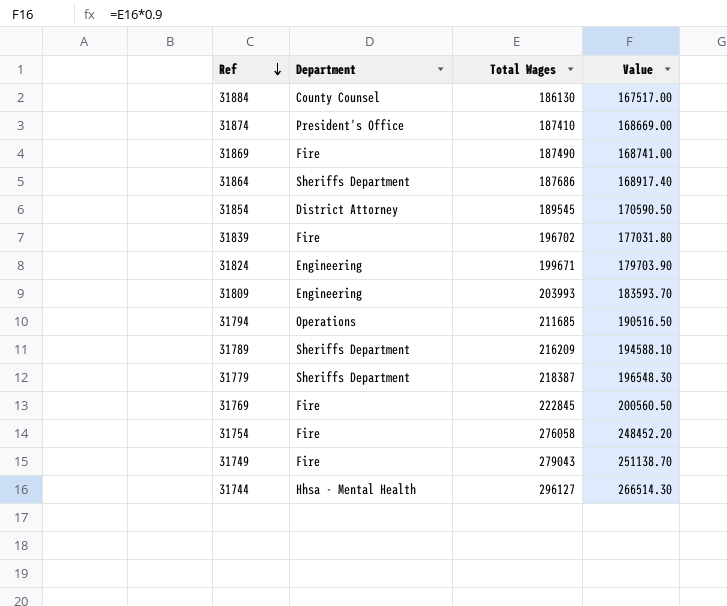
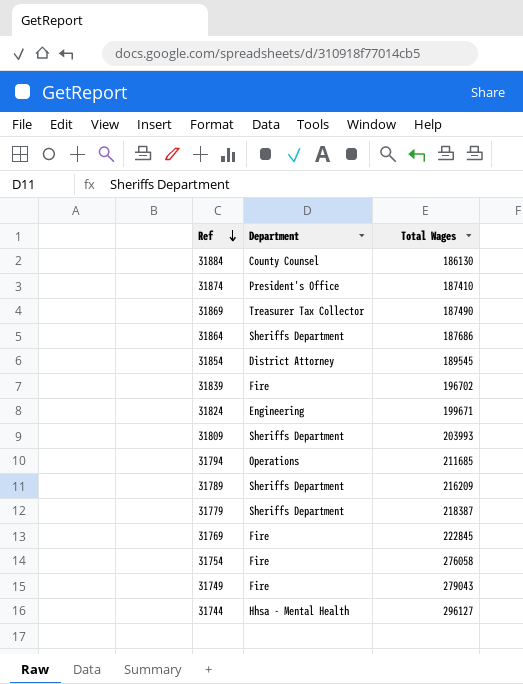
column Value | formula: [Total Wages] * 0.9 -> none
31869 | Department: Fire -> Treasurer Tax Collector
31809 | Department: Engineering -> Sheriffs Department

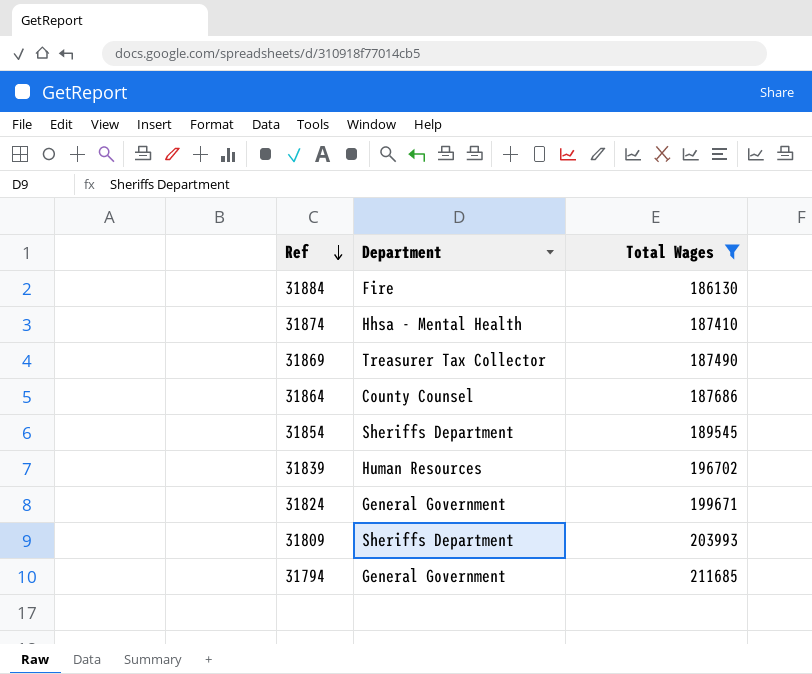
filter: none -> Total Wages <= 211685
31884 | Department: County Counsel -> Fire
31874 | Department: President's Office -> Hhsa - Mental Health
31864 | Department: Sheriffs Department -> County Counsel
31854 | Department: District Attorney -> Sheriffs Department
31839 | Department: Fire -> Human Resources
31824 | Department: Engineering -> General Government
31794 | Department: Operations -> General Government

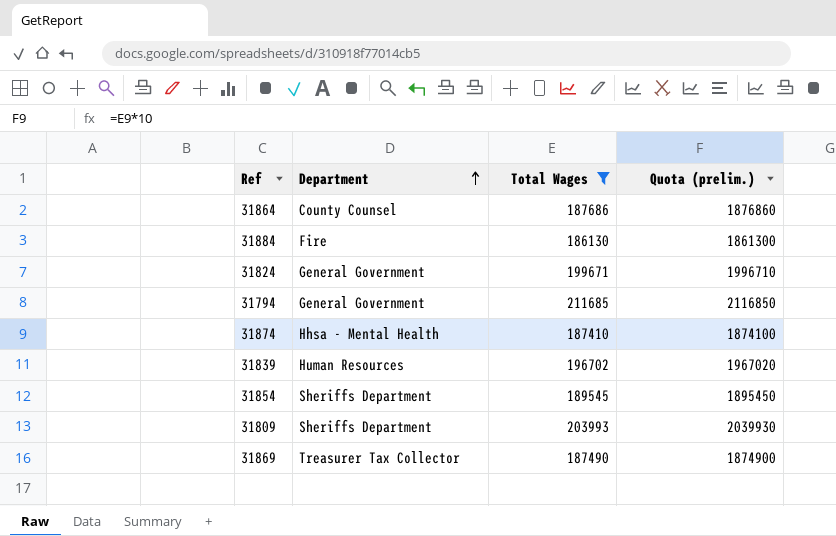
row order: Ref descending -> Department ascending
column Quota (prelim.) | formula: none -> [Total Wages] * 10

